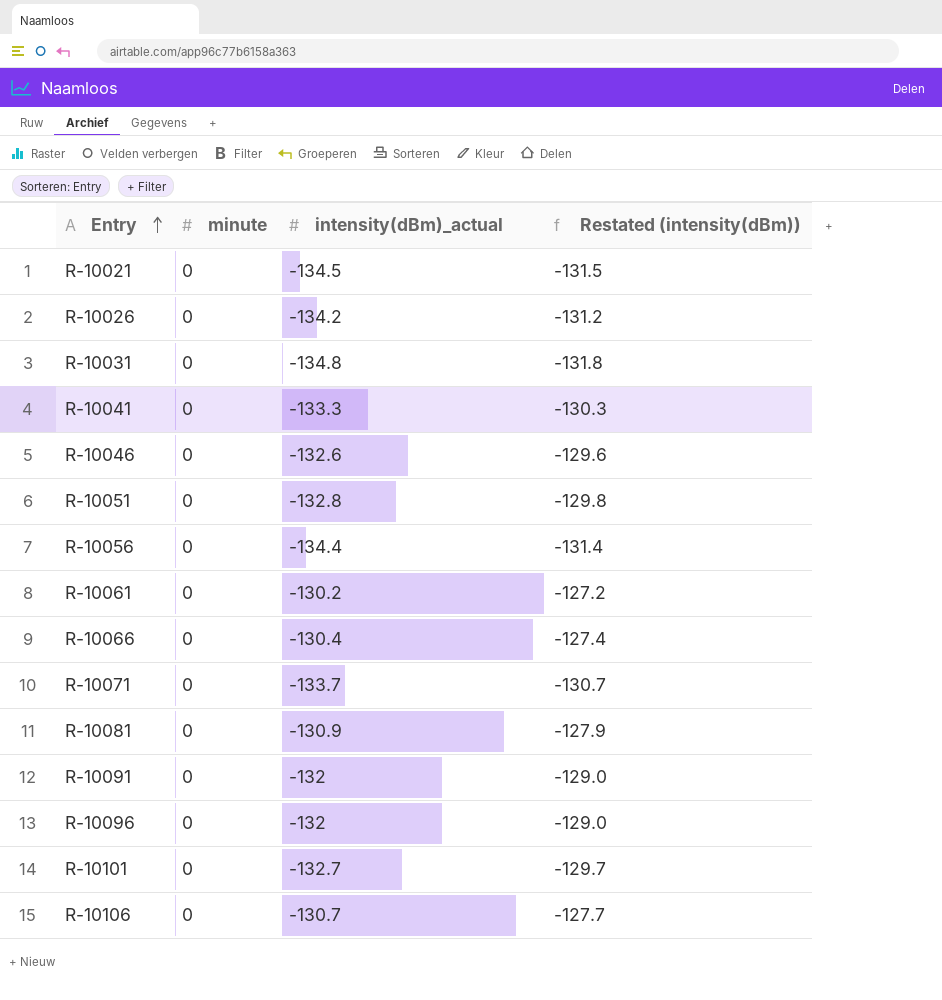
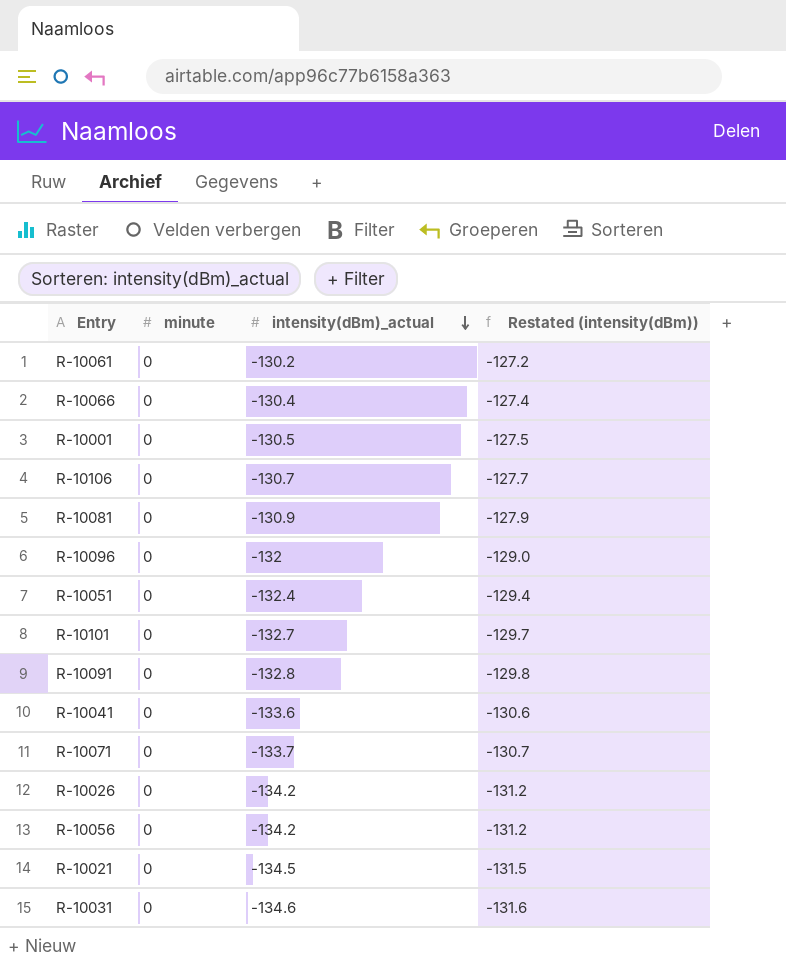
row order: Entry ascending -> intensity(dBm)_actual descending
row R-10046: 0 | -132.6 | -129.6 -> none
row R-10001: none -> 0 | -130.5 | -127.5
R-10051 | intensity(dBm)_actual: -132.8 -> -132.4
R-10051 | Restated (intensity(dBm)): -129.8 -> -129.4
R-10091 | intensity(dBm)_actual: -132 -> -132.8
R-10091 | Restated (intensity(dBm)): -129.0 -> -129.8
R-10041 | intensity(dBm)_actual: -133.3 -> -133.6
R-10041 | Restated (intensity(dBm)): -130.3 -> -130.6
R-10056 | intensity(dBm)_actual: -134.4 -> -134.2
R-10056 | Restated (intensity(dBm)): -131.4 -> -131.2
R-10031 | intensity(dBm)_actual: -134.8 -> -134.6
R-10031 | Restated (intensity(dBm)): -131.8 -> -131.6

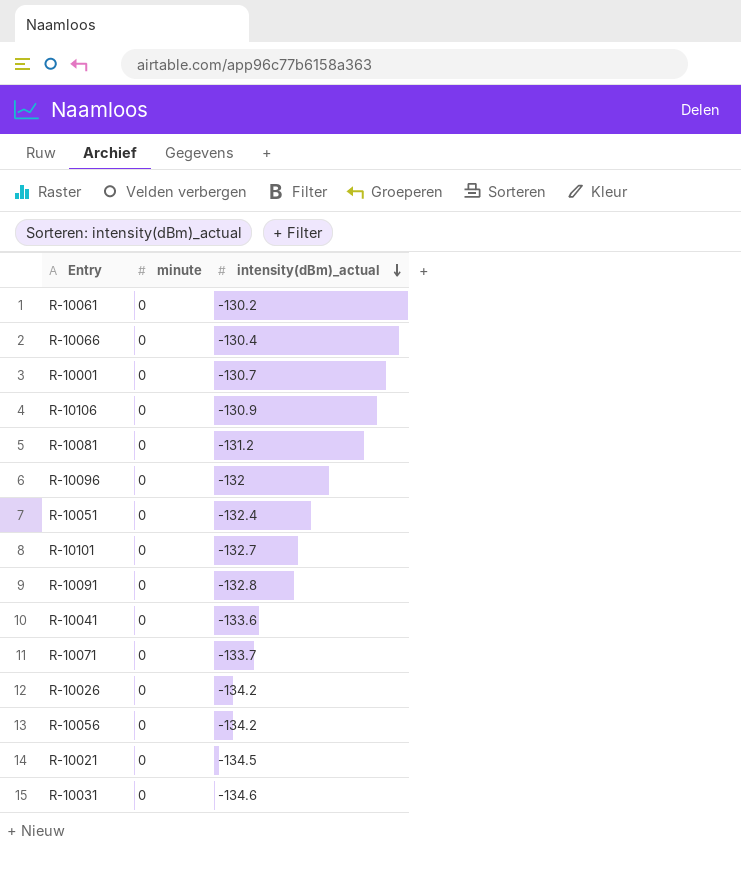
column Restated (intensity(dBm)) | formula: [intensity(dBm)_actual] + 3 -> none
R-10001 | intensity(dBm)_actual: -130.5 -> -130.7
R-10106 | intensity(dBm)_actual: -130.7 -> -130.9
R-10081 | intensity(dBm)_actual: -130.9 -> -131.2

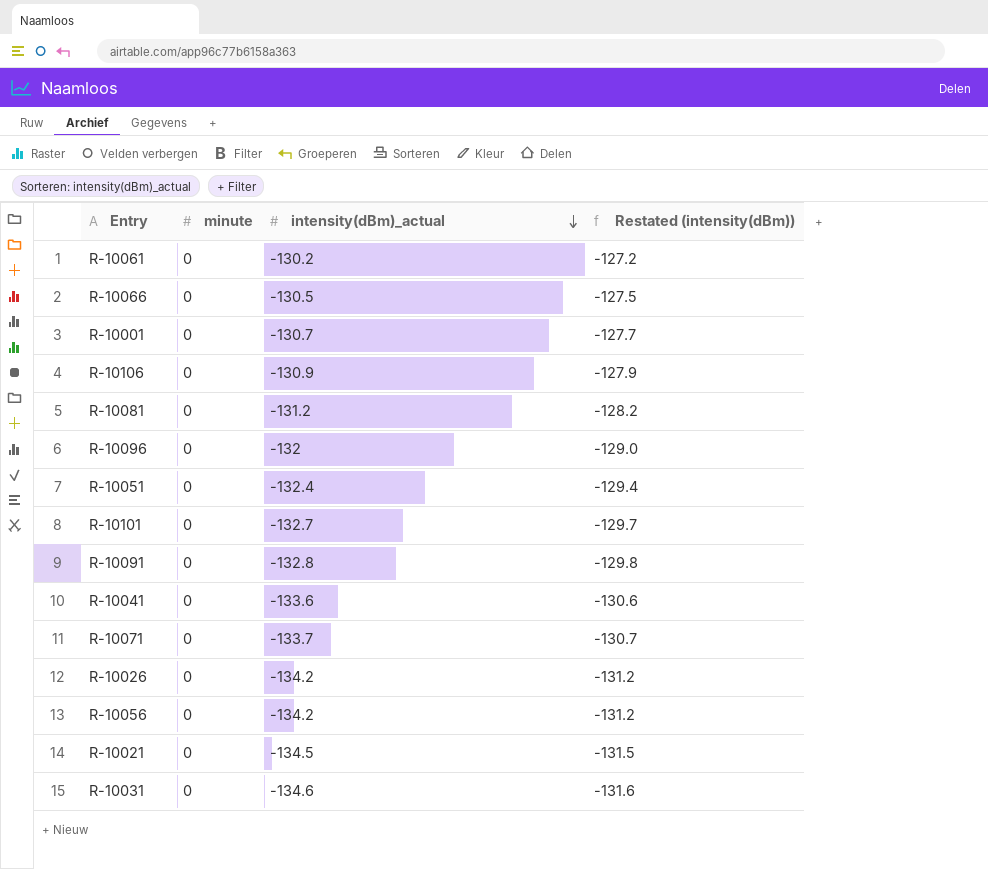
column Restated (intensity(dBm)) | formula: none -> [intensity(dBm)_actual] + 3
R-10066 | intensity(dBm)_actual: -130.4 -> -130.5

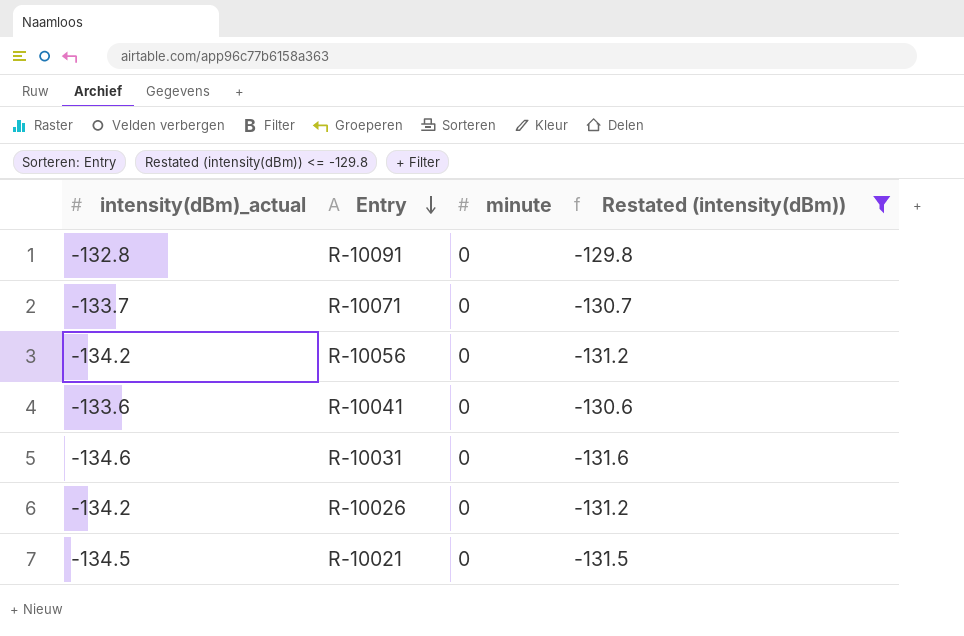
filter: none -> Restated (intensity(dBm)) <= -129.8
row order: intensity(dBm)_actual descending -> Entry descending
column intensity(dBm)_actual | position: 3 -> 1

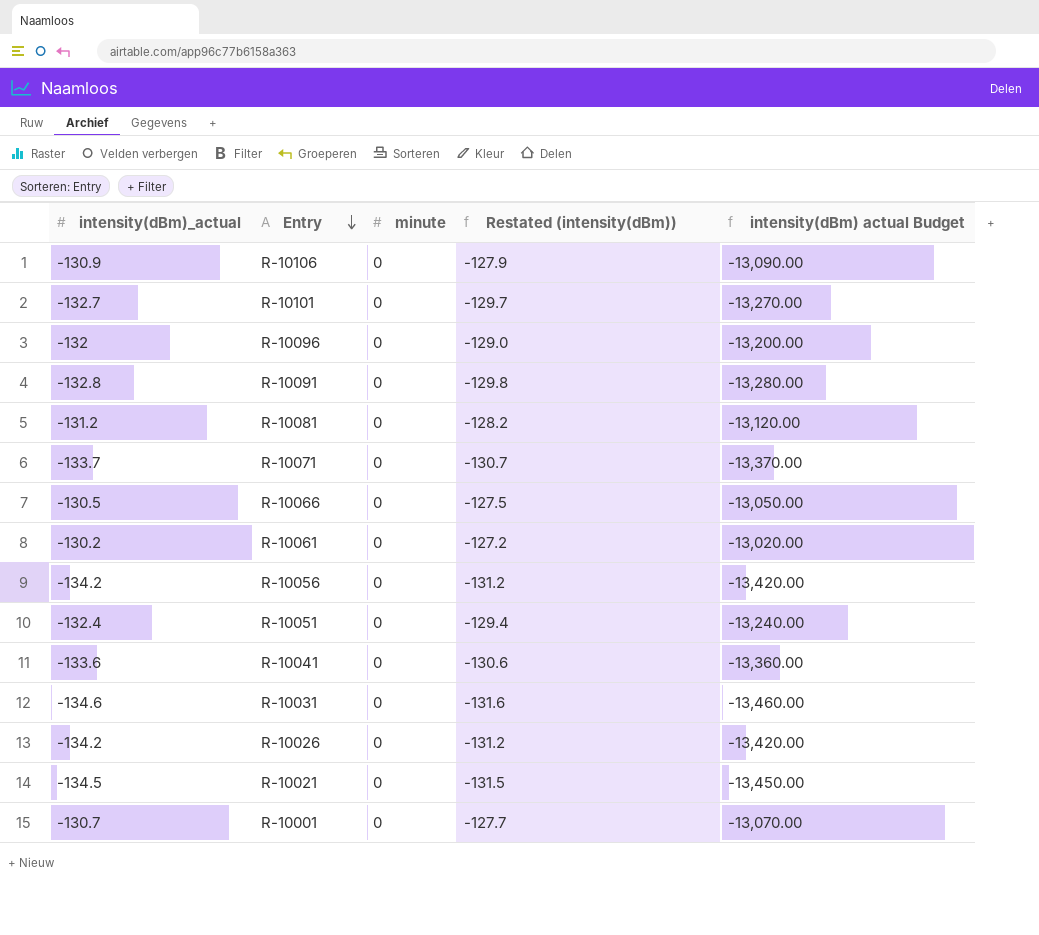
filter: Restated (intensity(dBm)) <= -129.8 -> none
column intensity(dBm) actual Budget | formula: none -> [intensity(dBm)_actual] * 100

